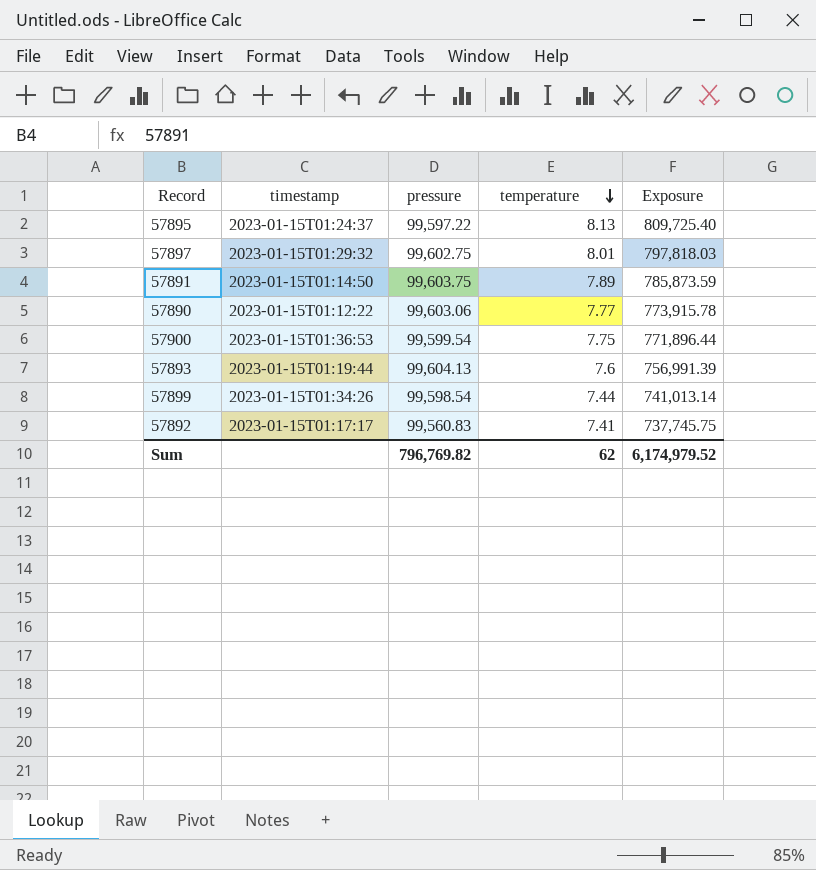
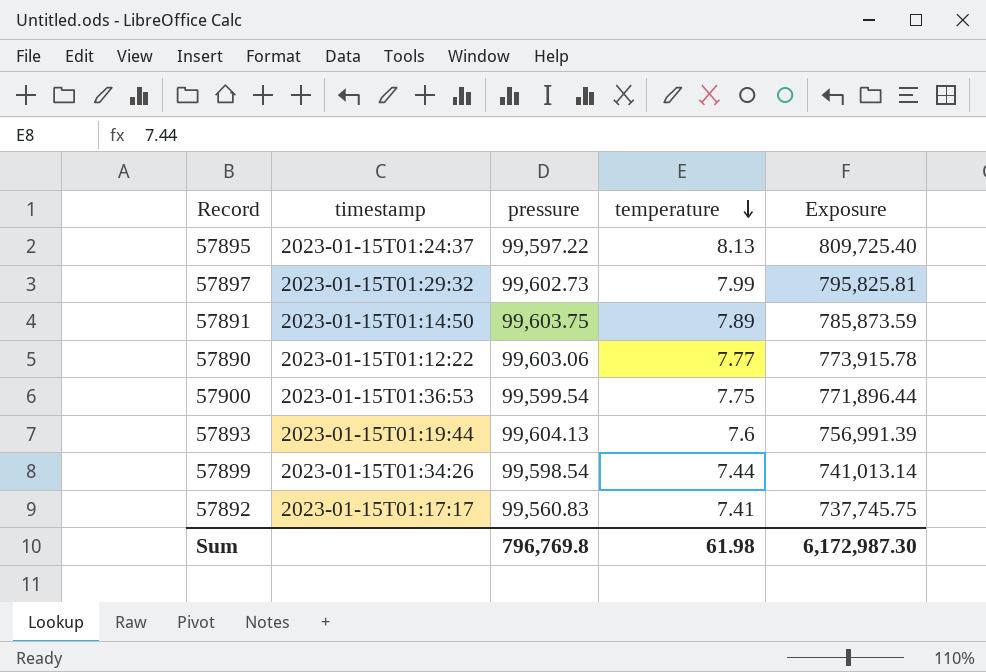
57897 | pressure: 99,602.75 -> 99,602.73
57897 | temperature: 8.01 -> 7.99
57897 | Exposure: 797,818.03 -> 795,825.81
Sum | pressure: 796,769.82 -> 796,769.8
Sum | temperature: 62 -> 61.98
Sum | Exposure: 6,174,979.52 -> 6,172,987.30

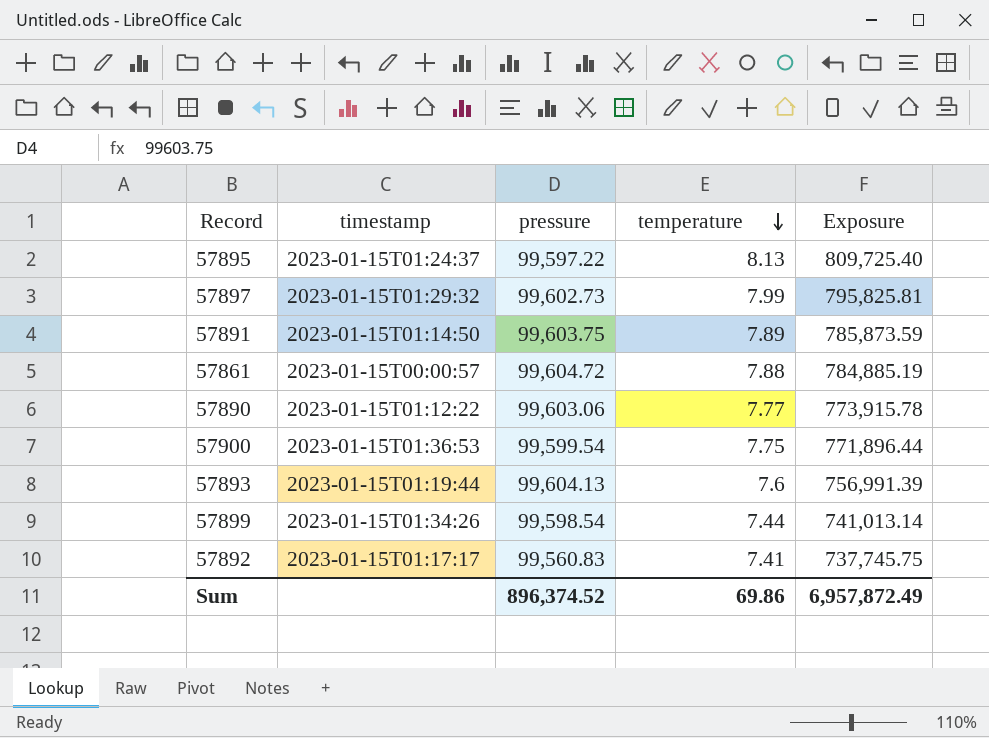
row 57861: none -> 2023-01-15T00:00:57 | 99,604.72 | 7.88 | 784,885.19
Sum | pressure: 796,769.8 -> 896,374.52
Sum | temperature: 61.98 -> 69.86
Sum | Exposure: 6,172,987.30 -> 6,957,872.49

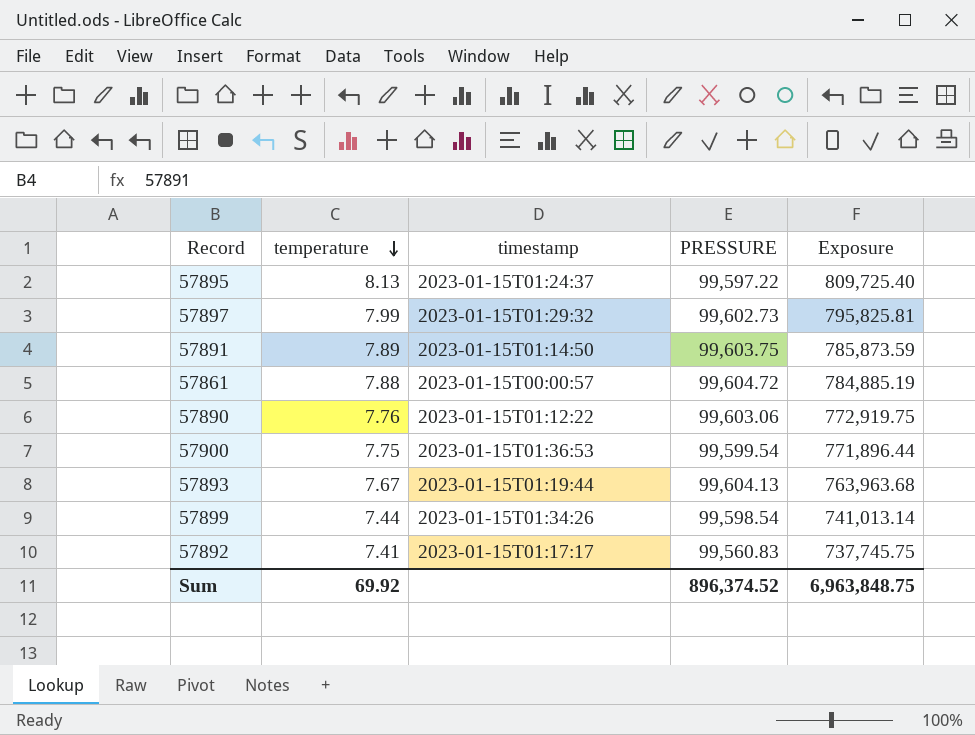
column temperature | position: 4 -> 2
column name: pressure -> PRESSURE
57890 | temperature: 7.77 -> 7.76
57890 | Exposure: 773,915.78 -> 772,919.75
57893 | temperature: 7.6 -> 7.67
57893 | Exposure: 756,991.39 -> 763,963.68
Sum | temperature: 69.86 -> 69.92
Sum | Exposure: 6,957,872.49 -> 6,963,848.75

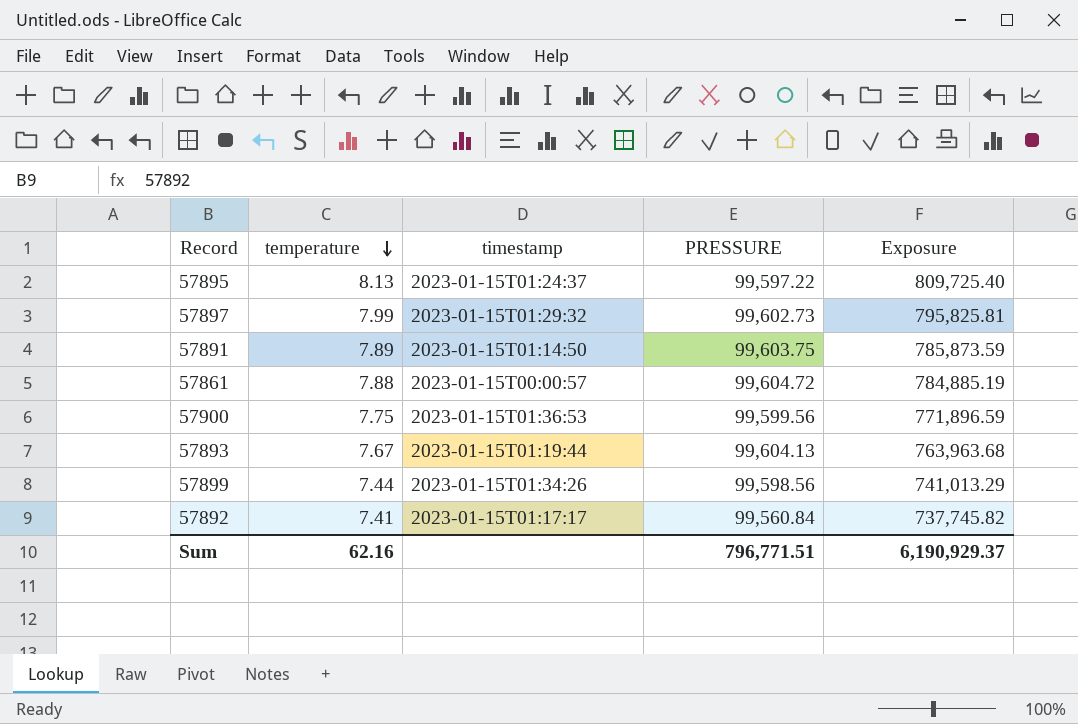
row 57890: 7.76 | 2023-01-15T01:12:22 | 99,603.06 | 772,919.75 -> none
57900 | PRESSURE: 99,599.54 -> 99,599.56
57900 | Exposure: 771,896.44 -> 771,896.59
57899 | PRESSURE: 99,598.54 -> 99,598.56
57899 | Exposure: 741,013.14 -> 741,013.29
57892 | PRESSURE: 99,560.83 -> 99,560.84
57892 | Exposure: 737,745.75 -> 737,745.82
Sum | temperature: 69.92 -> 62.16
Sum | PRESSURE: 896,374.52 -> 796,771.51
Sum | Exposure: 6,963,848.75 -> 6,190,929.37

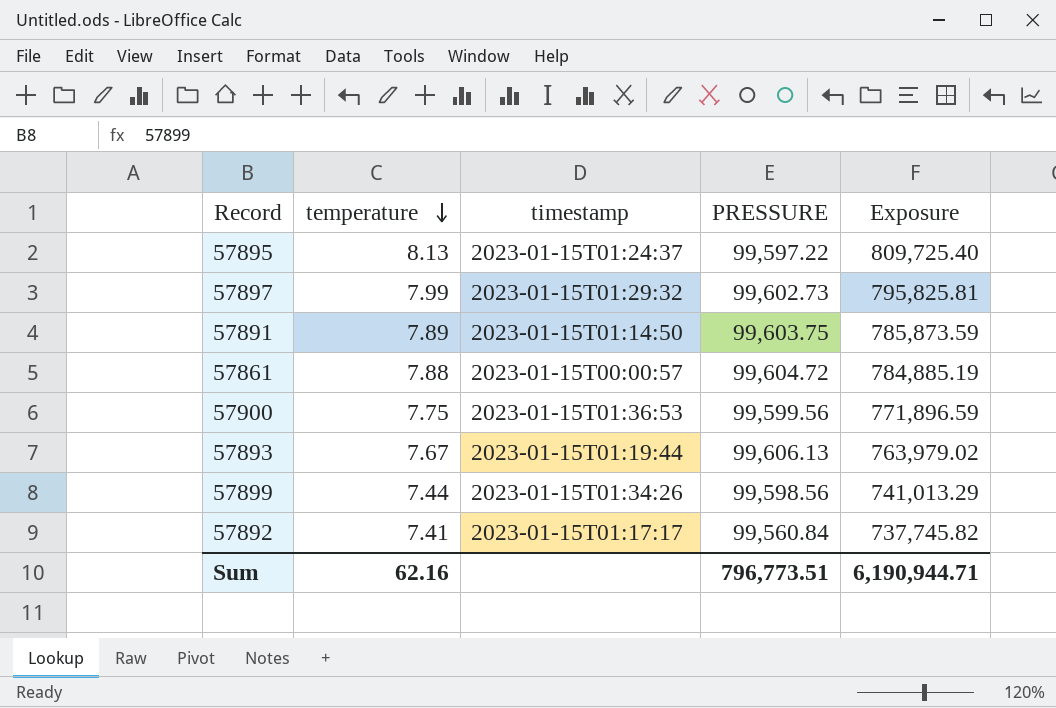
57893 | PRESSURE: 99,604.13 -> 99,606.13
57893 | Exposure: 763,963.68 -> 763,979.02
Sum | PRESSURE: 796,771.51 -> 796,773.51
Sum | Exposure: 6,190,929.37 -> 6,190,944.71

